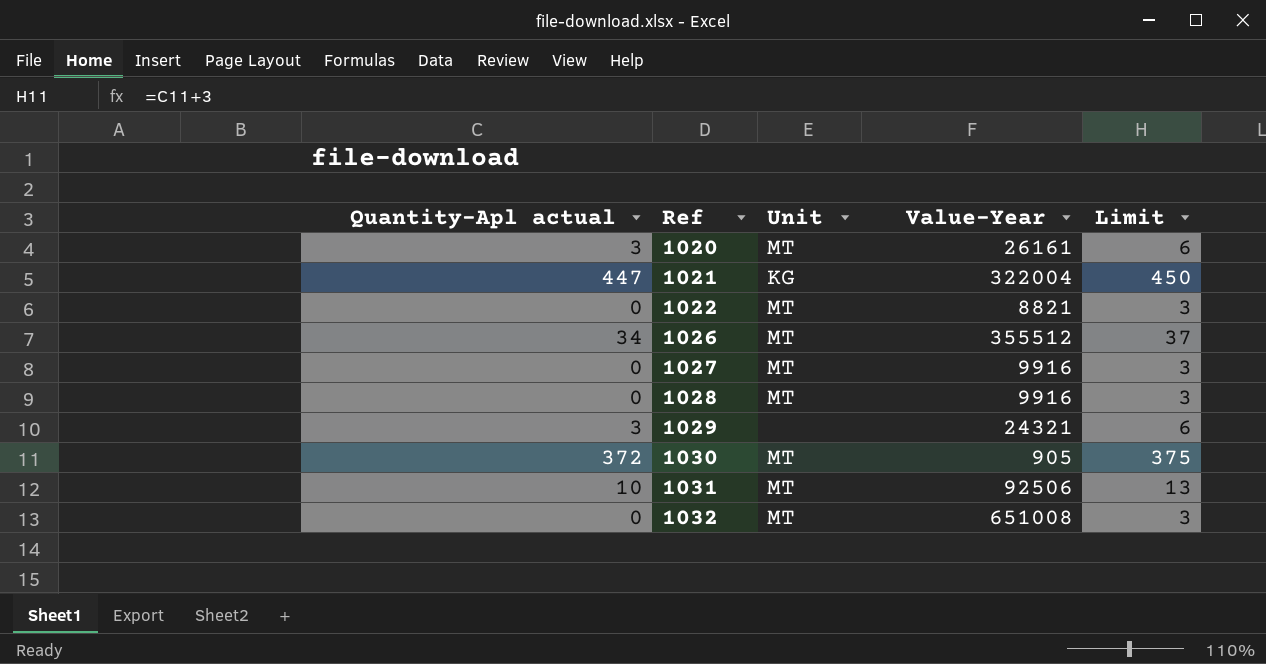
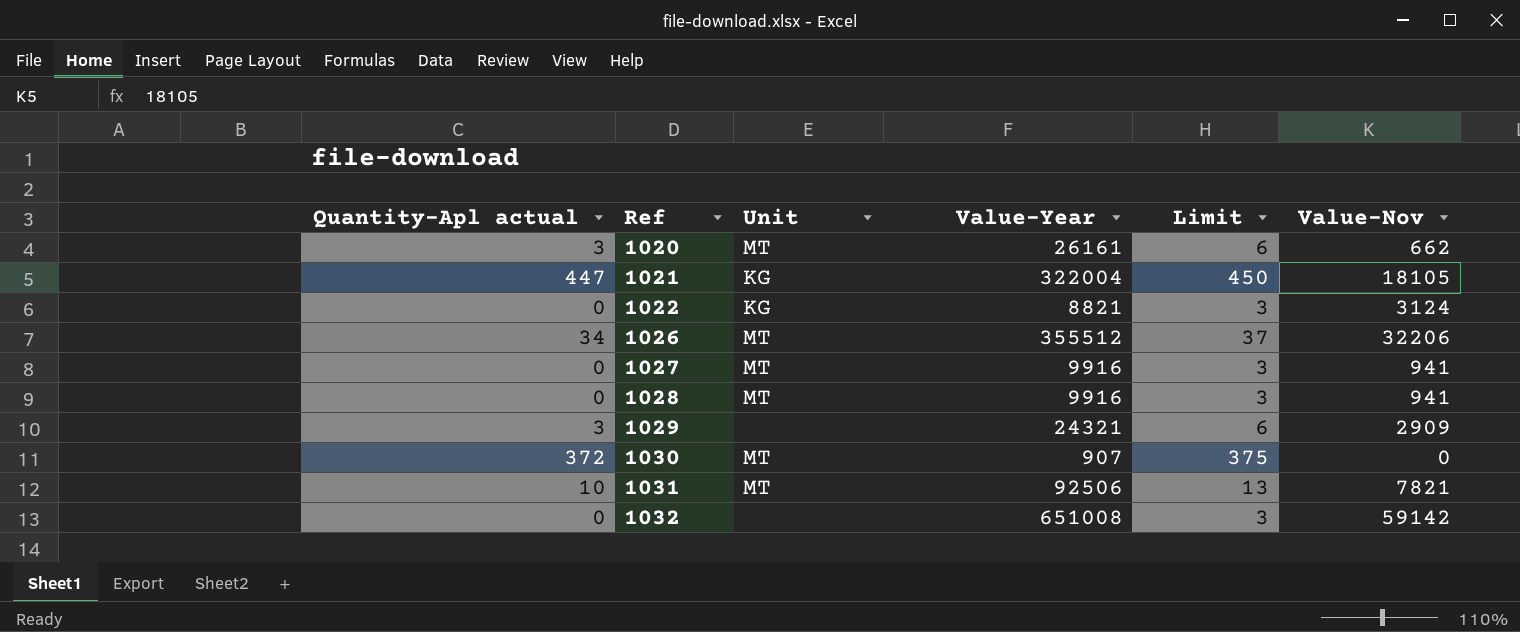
column Value-Nov | position: none -> 6
1022 | Unit: MT -> KG
1030 | Value-Year: 905 -> 907
1032 | Unit: MT -> none

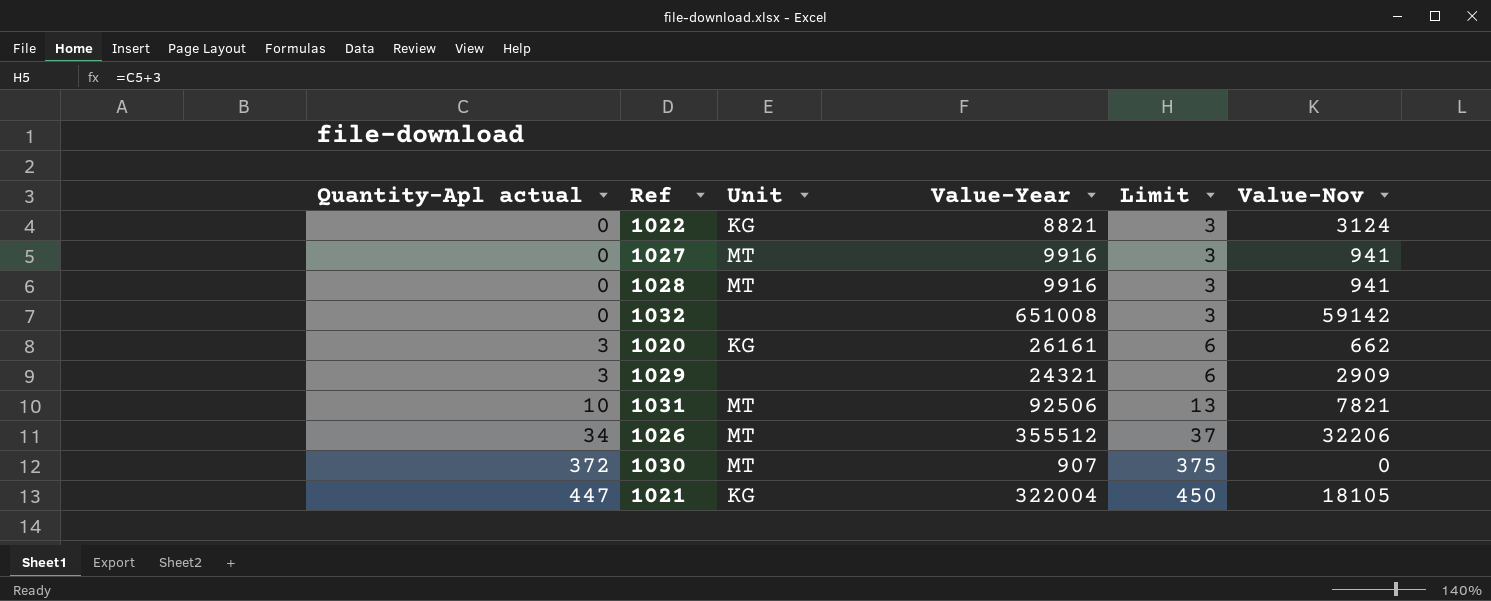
row order: Ref ascending -> Quantity-Apl actual ascending
1020 | Unit: MT -> KG

